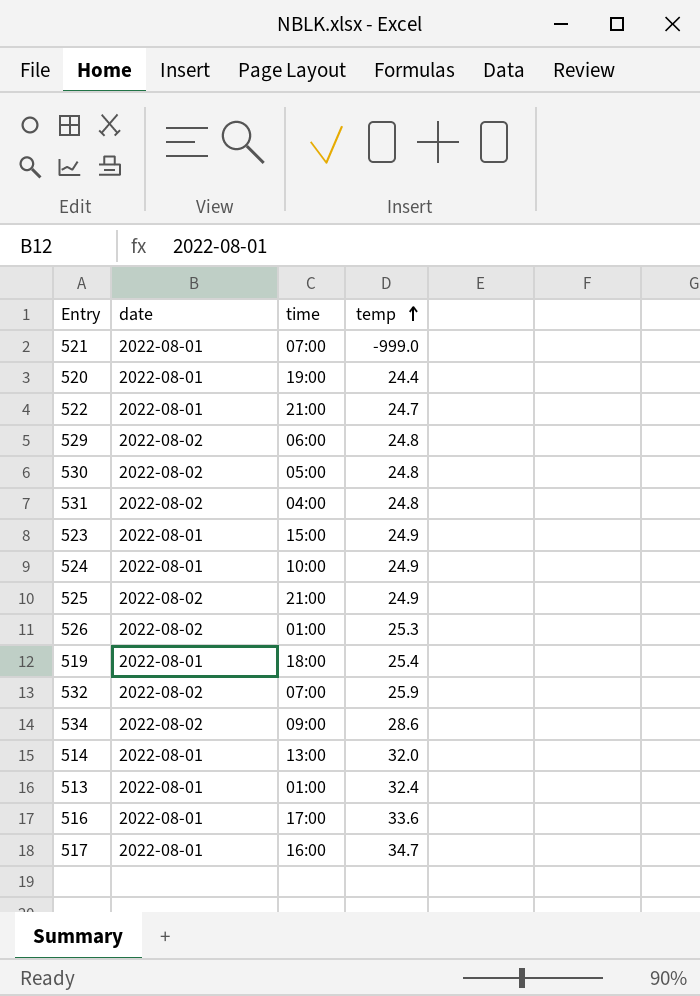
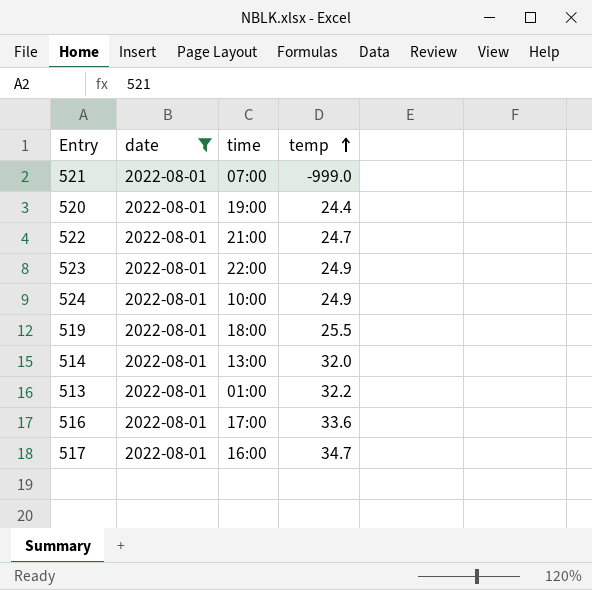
filter: none -> date = 2022-08-01
523 | time: 15:00 -> 22:00
519 | temp: 25.4 -> 25.5
513 | temp: 32.4 -> 32.2

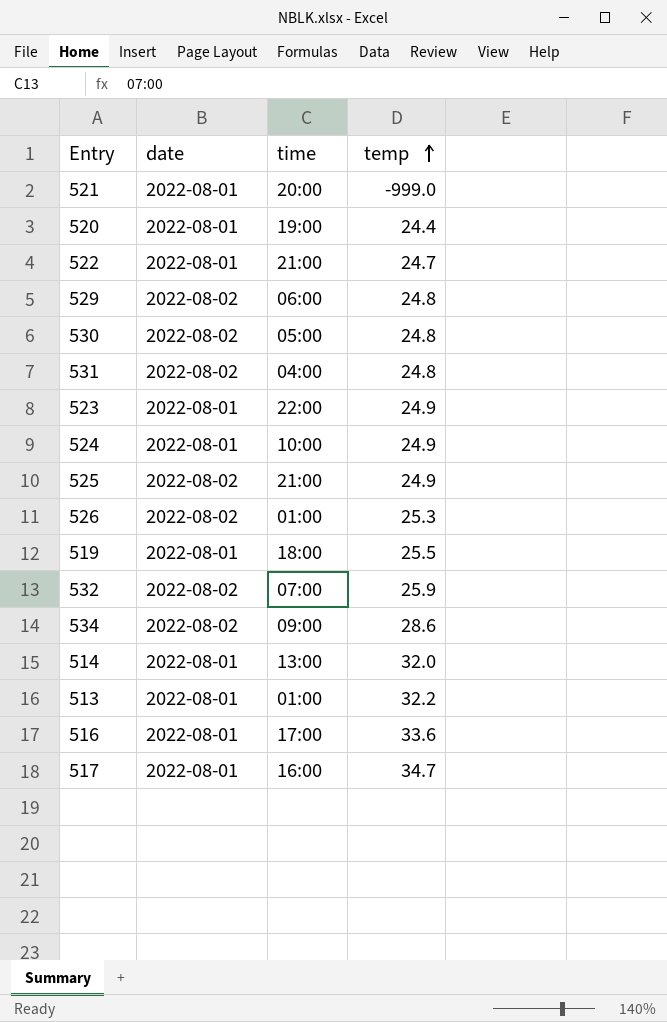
filter: date = 2022-08-01 -> none
521 | time: 07:00 -> 20:00

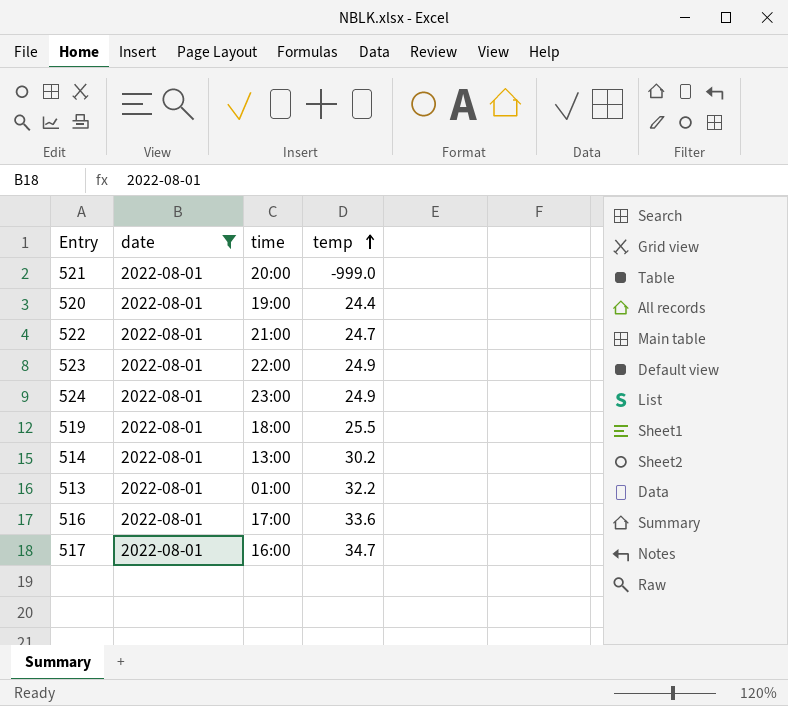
filter: none -> date = 2022-08-01
524 | time: 10:00 -> 23:00
514 | temp: 32.0 -> 30.2

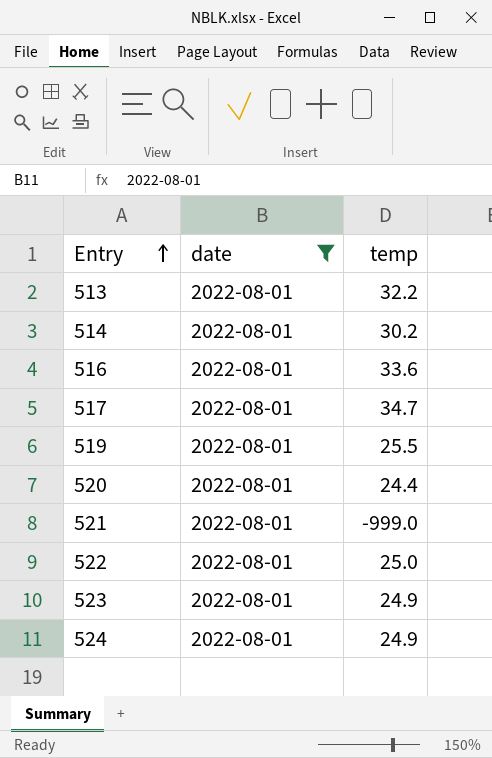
row order: temp ascending -> Entry ascending
column time | position: 3 -> none
522 | temp: 24.7 -> 25.0

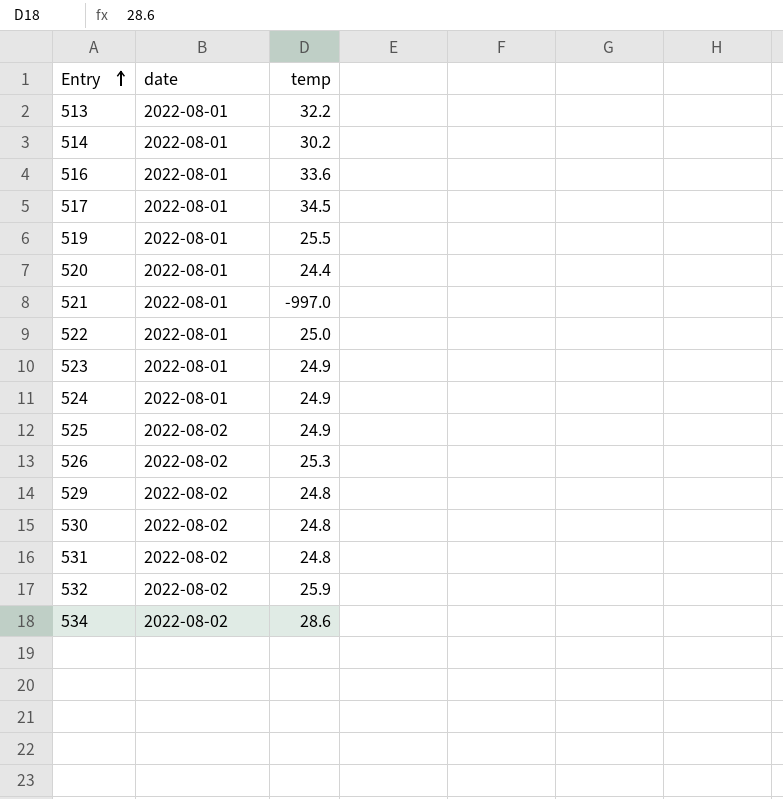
filter: date = 2022-08-01 -> none
517 | temp: 34.7 -> 34.5
521 | temp: -999.0 -> -997.0

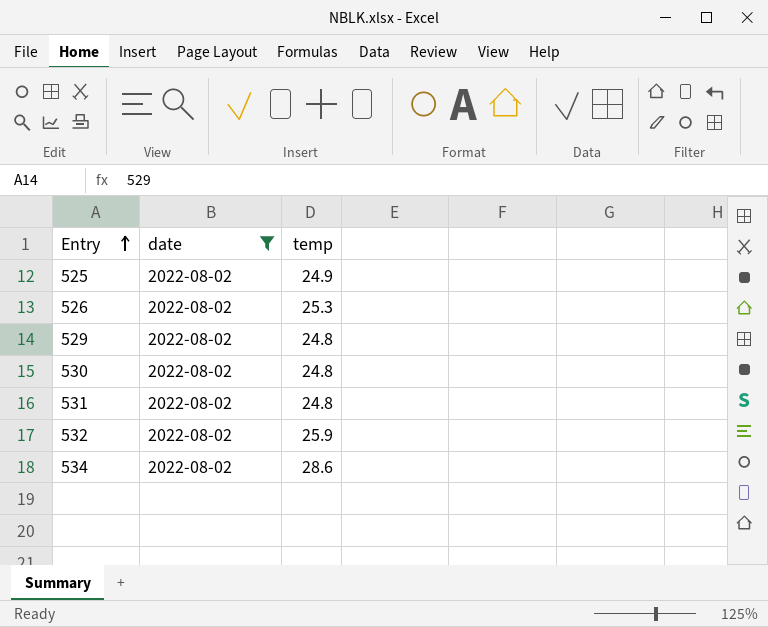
filter: none -> date = 2022-08-02

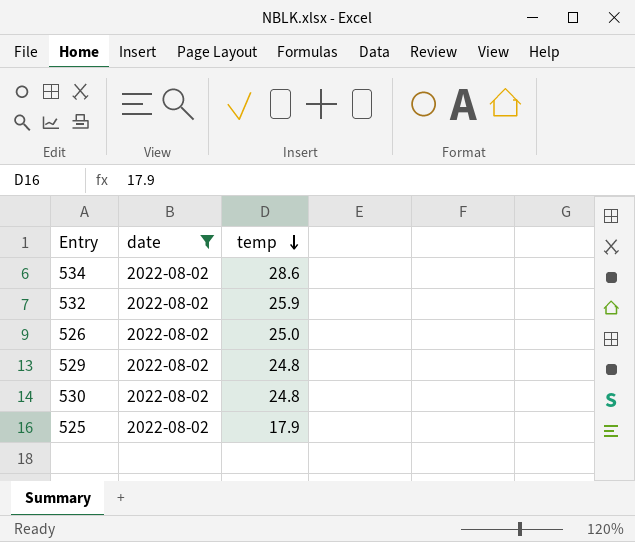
row order: Entry ascending -> temp descending
row 531: 2022-08-02 | 24.8 -> none
526 | temp: 25.3 -> 25.0
525 | temp: 24.9 -> 17.9

